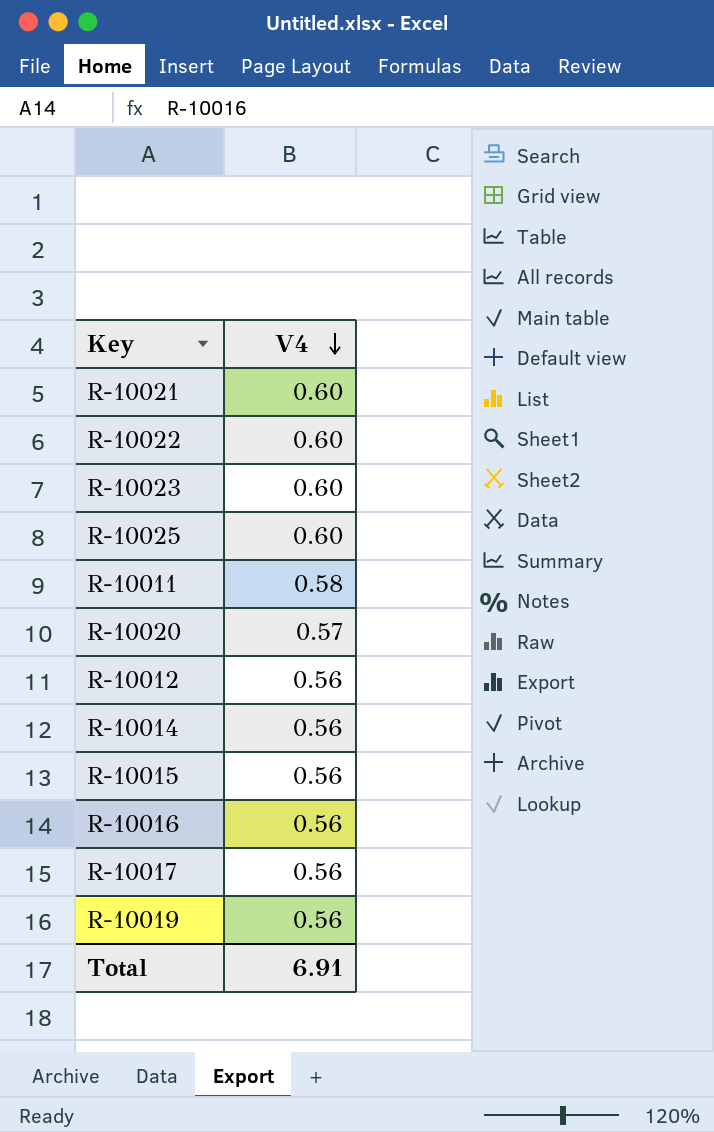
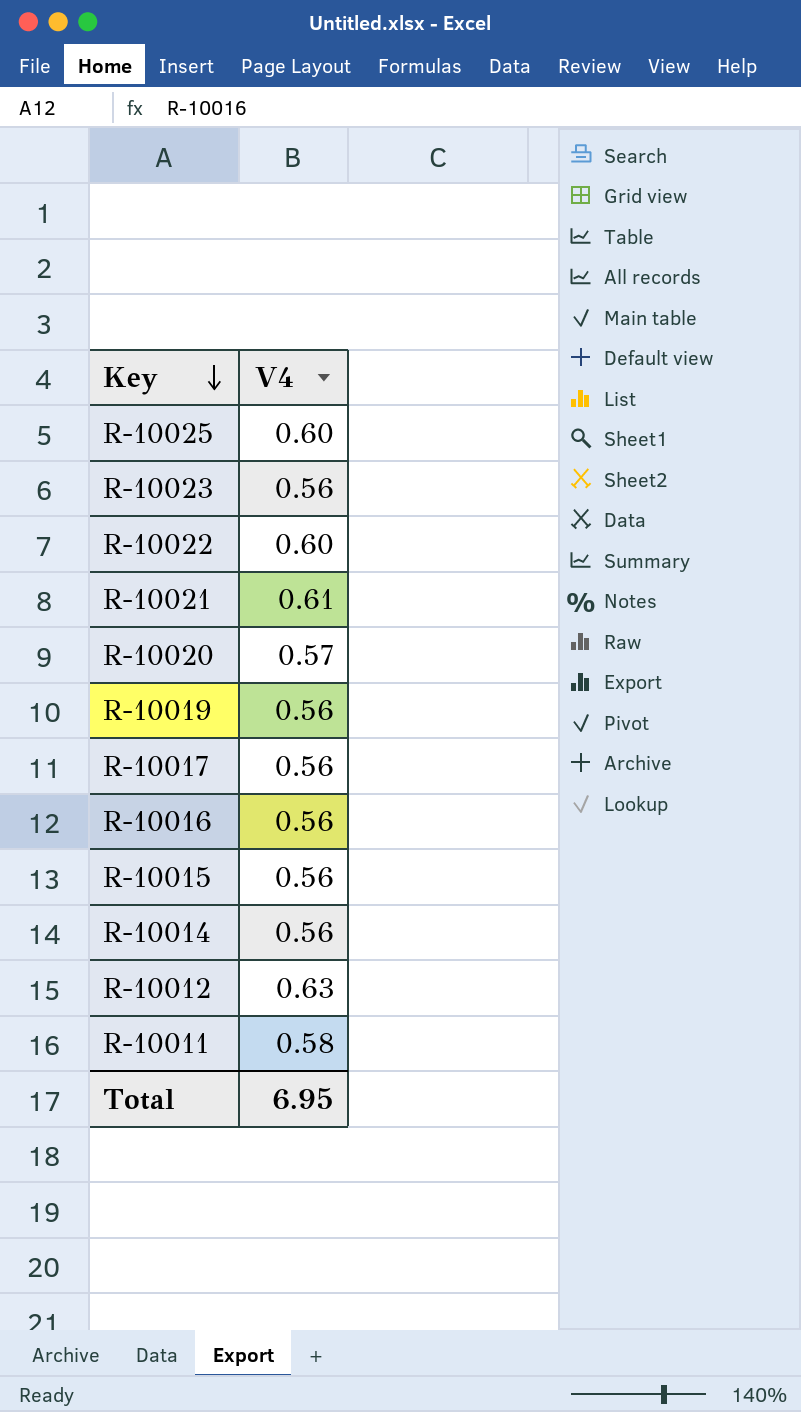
row order: V4 descending -> Key descending
R-10023 | V4: 0.60 -> 0.56
R-10021 | V4: 0.60 -> 0.61
R-10012 | V4: 0.56 -> 0.63
Total | V4: 6.91 -> 6.95

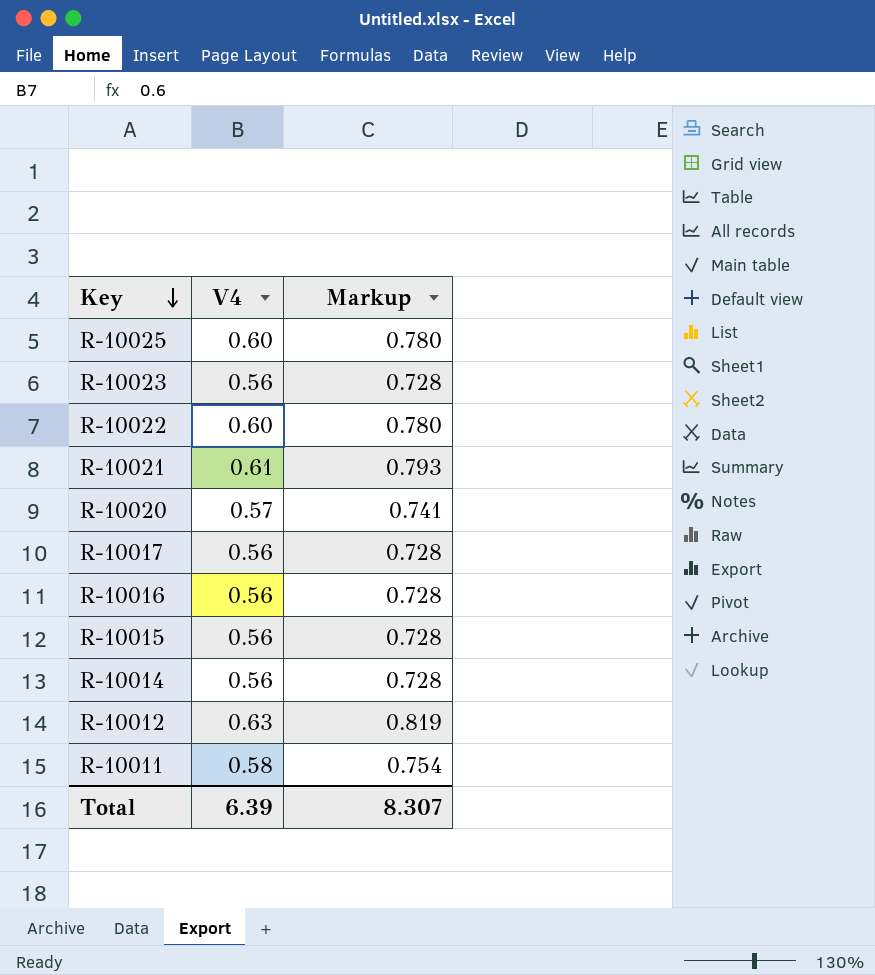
column Markup | formula: none -> [V4] * 1.3
row R-10019: 0.56 -> none
Total | V4: 6.95 -> 6.39

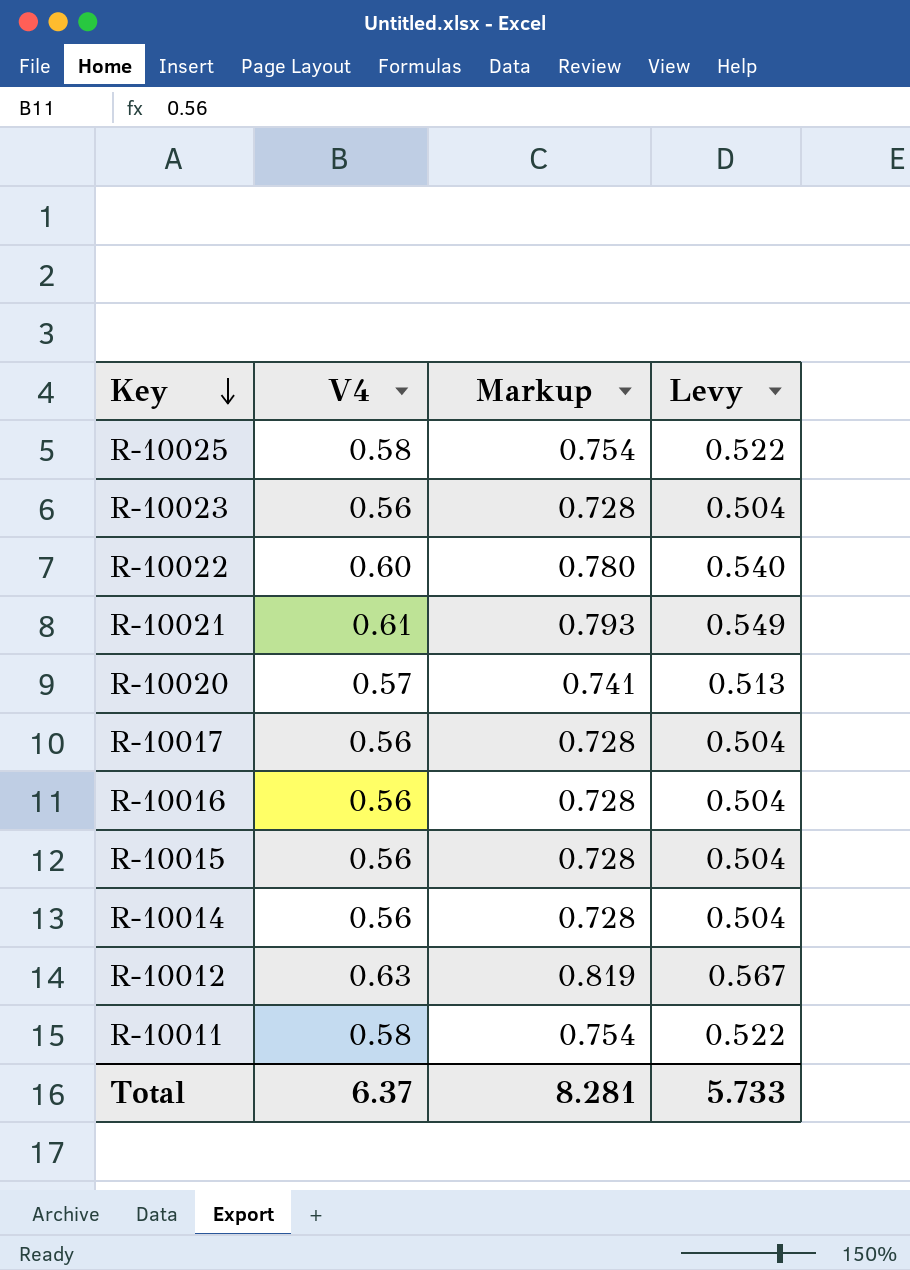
column Levy | formula: none -> [V4] * 0.9
R-10025 | V4: 0.60 -> 0.58
R-10025 | Markup: 0.780 -> 0.754
Total | V4: 6.39 -> 6.37
Total | Markup: 8.307 -> 8.281

